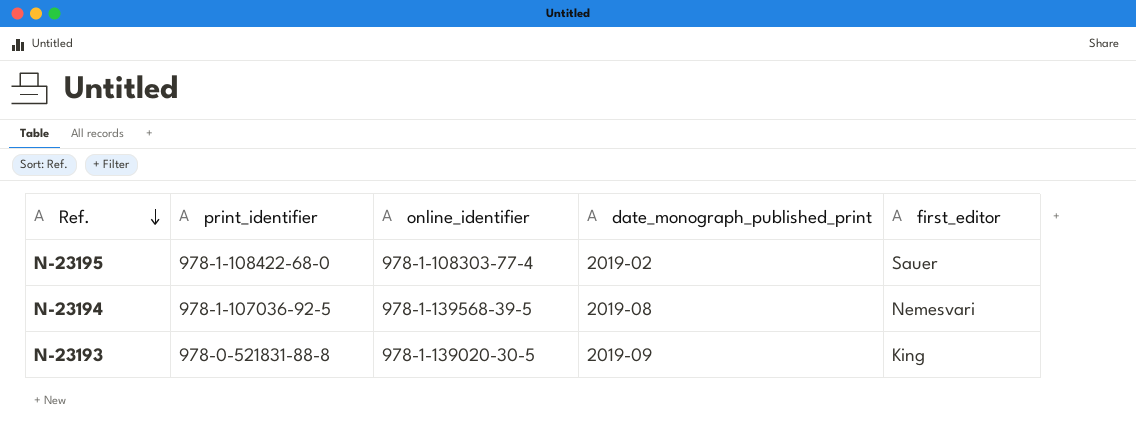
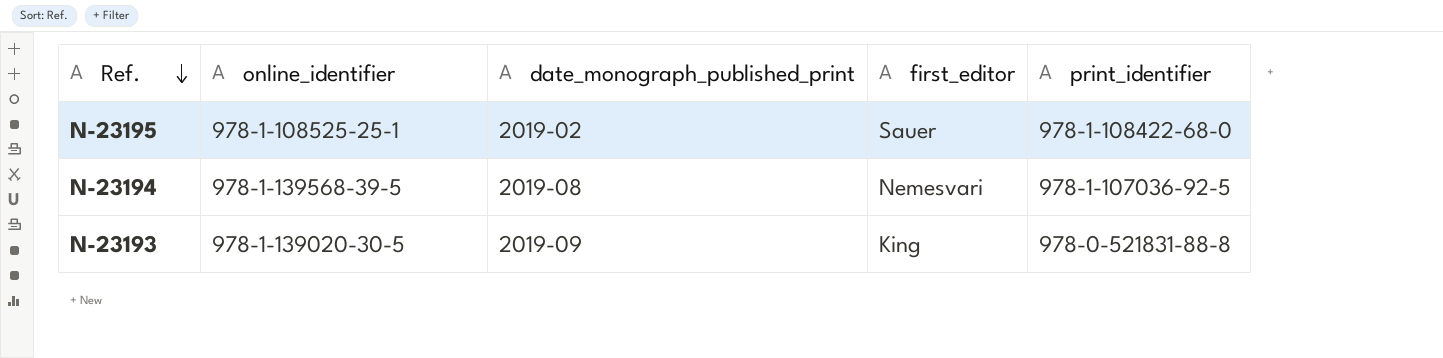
column print_identifier | position: 2 -> 5
N-23195 | online_identifier: 978-1-108303-77-4 -> 978-1-108525-25-1

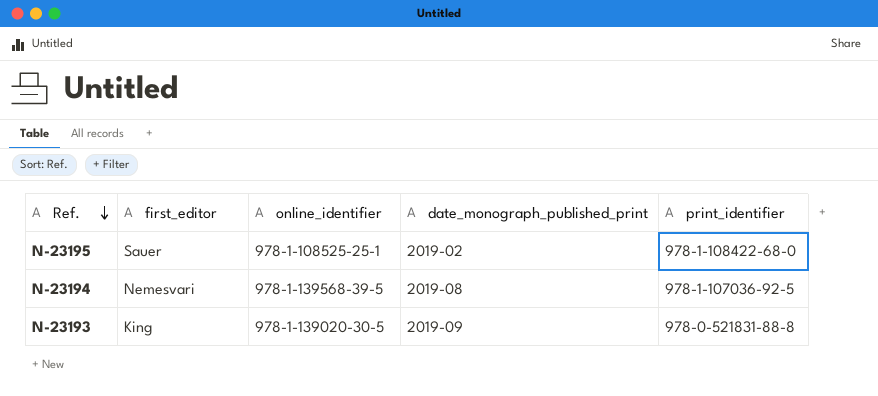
column first_editor | position: 4 -> 2

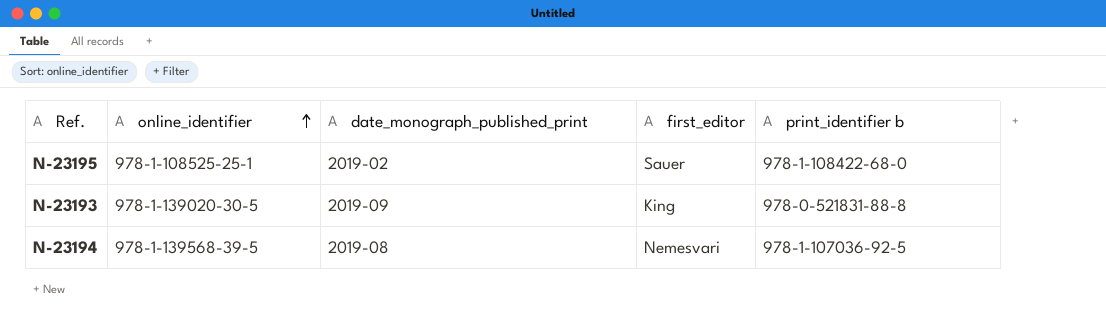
row order: Ref. descending -> online_identifier ascending
column first_editor | position: 2 -> 4
column name: print_identifier -> print_identifier b

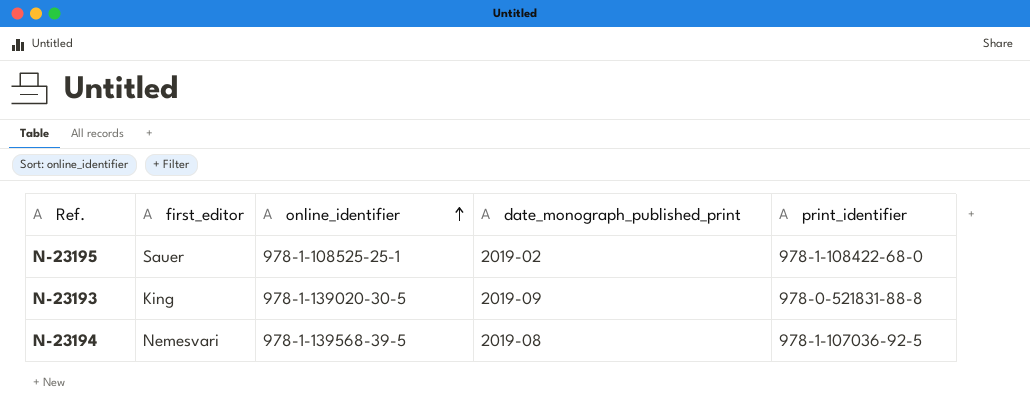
column first_editor | position: 4 -> 2
column name: print_identifier b -> print_identifier

